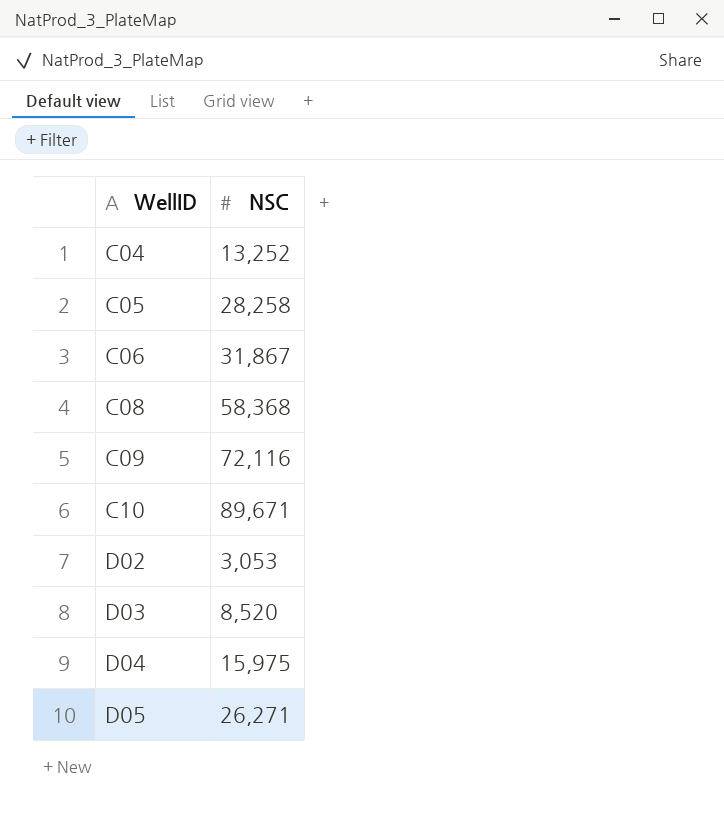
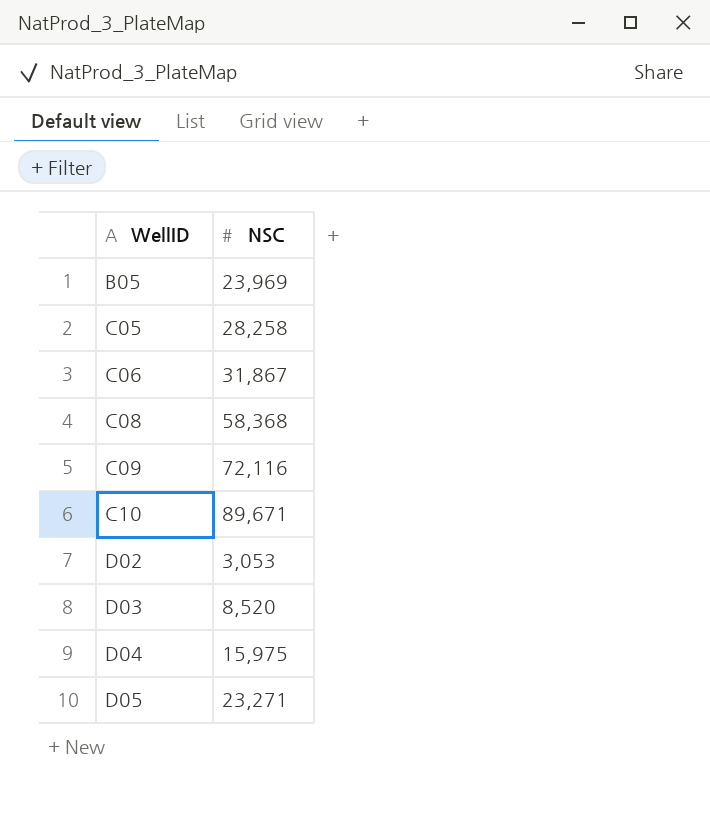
row C04: 13,252 -> none
row B05: none -> 23,969
D05 | NSC: 26,271 -> 23,271

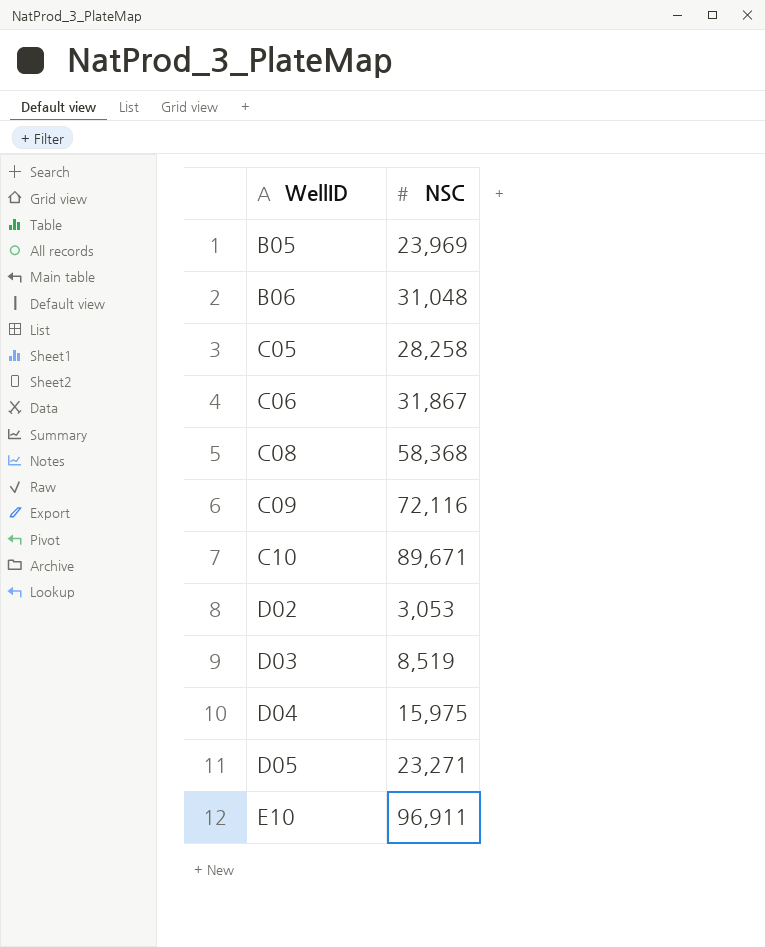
row B06: none -> 31,048
D03 | NSC: 8,520 -> 8,519
row E10: none -> 96,911

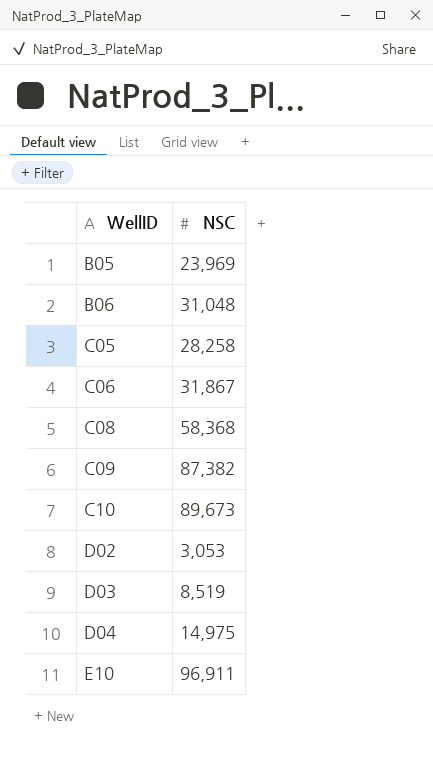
row D05: 23,271 -> none
C09 | NSC: 72,116 -> 87,382
C10 | NSC: 89,671 -> 89,673
D04 | NSC: 15,975 -> 14,975

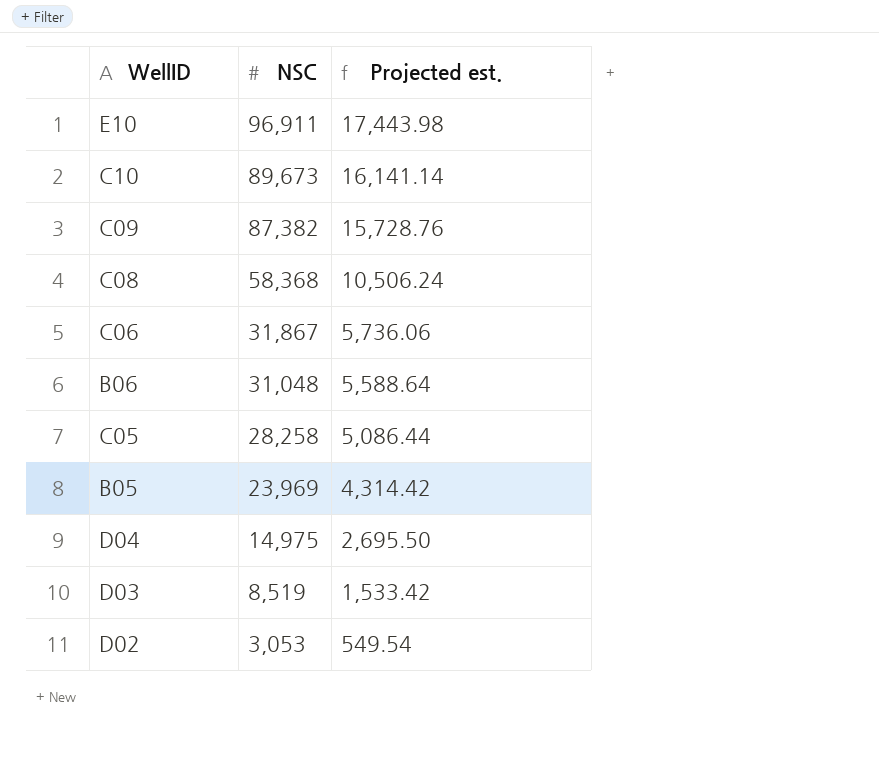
row order: WellID ascending -> NSC descending
column Projected est. | formula: none -> [NSC] * 0.18

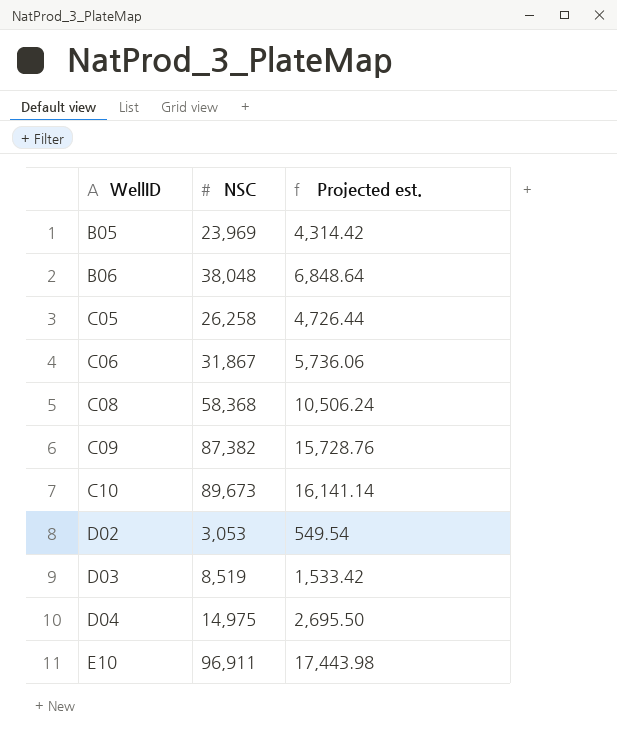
row order: NSC descending -> WellID ascending
B06 | NSC: 31,048 -> 38,048
B06 | Projected est.: 5,588.64 -> 6,848.64
C05 | NSC: 28,258 -> 26,258
C05 | Projected est.: 5,086.44 -> 4,726.44

